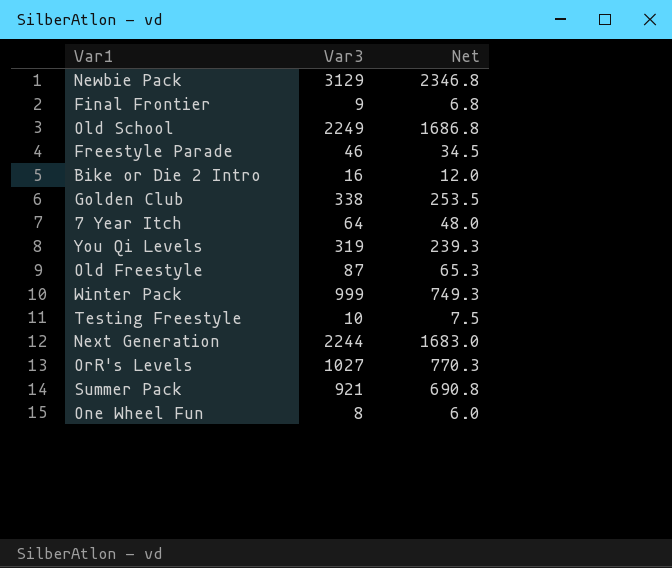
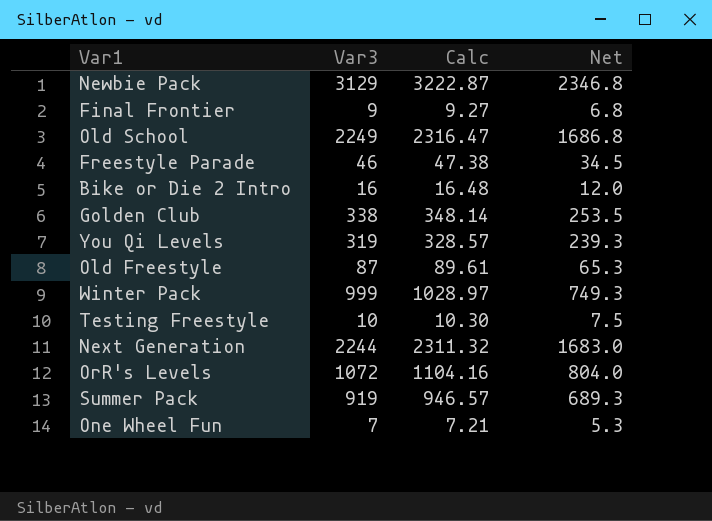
column Calc | formula: none -> [Var3] * 1.03
row 7 Year Itch: 64 | 48.0 -> none
OrR's Levels | Var3: 1027 -> 1072
OrR's Levels | Net: 770.3 -> 804.0
Summer Pack | Var3: 921 -> 919
Summer Pack | Net: 690.8 -> 689.3
One Wheel Fun | Var3: 8 -> 7
One Wheel Fun | Net: 6.0 -> 5.3

